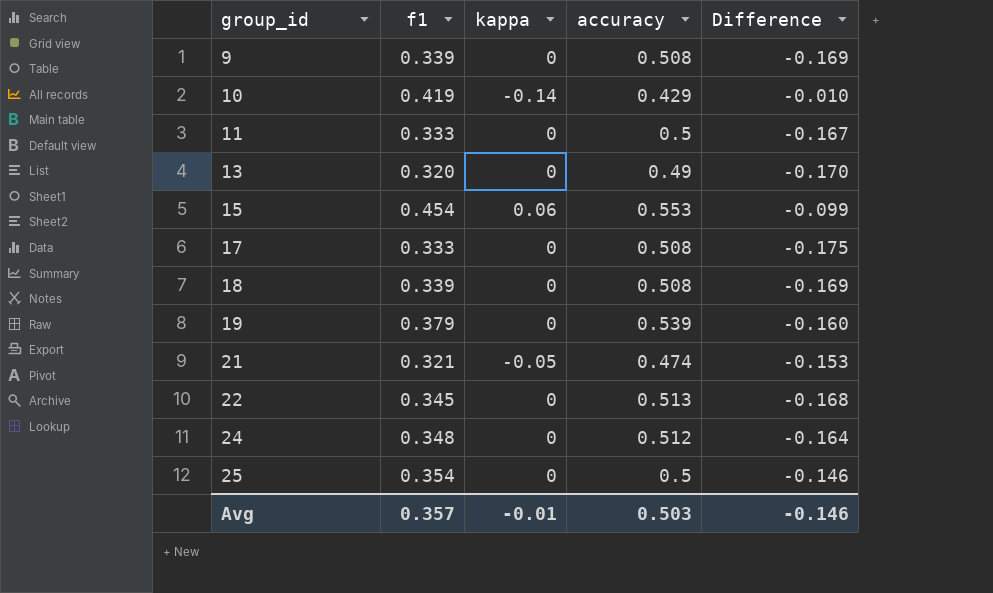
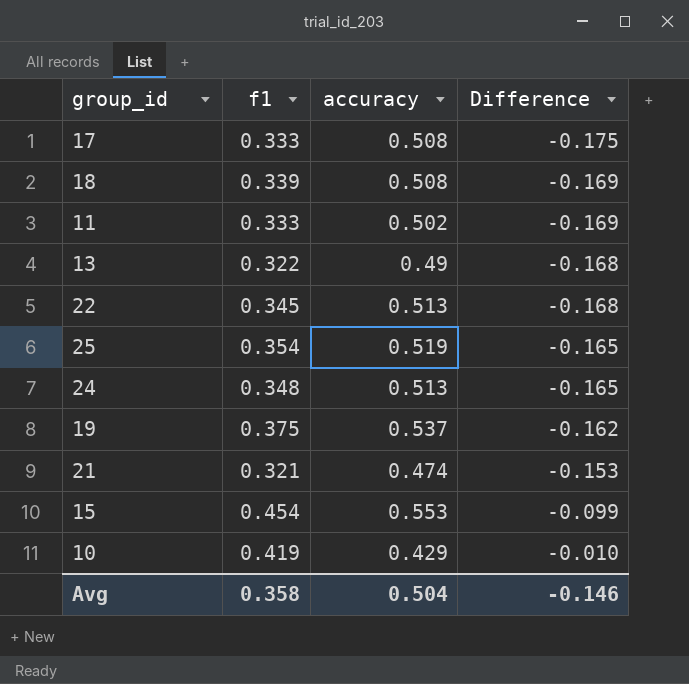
row order: group_id ascending -> Difference ascending
column kappa | position: 3 -> none
row 9: 0.339 | 0 | 0.508 | -0.169 -> none
11 | accuracy: 0.5 -> 0.502
11 | Difference: -0.167 -> -0.169
13 | f1: 0.320 -> 0.322
13 | Difference: -0.170 -> -0.168
25 | accuracy: 0.5 -> 0.519
25 | Difference: -0.146 -> -0.165
24 | accuracy: 0.512 -> 0.513
24 | Difference: -0.164 -> -0.165
19 | f1: 0.379 -> 0.375
19 | accuracy: 0.539 -> 0.537
19 | Difference: -0.160 -> -0.162
Avg | f1: 0.357 -> 0.358
Avg | accuracy: 0.503 -> 0.504

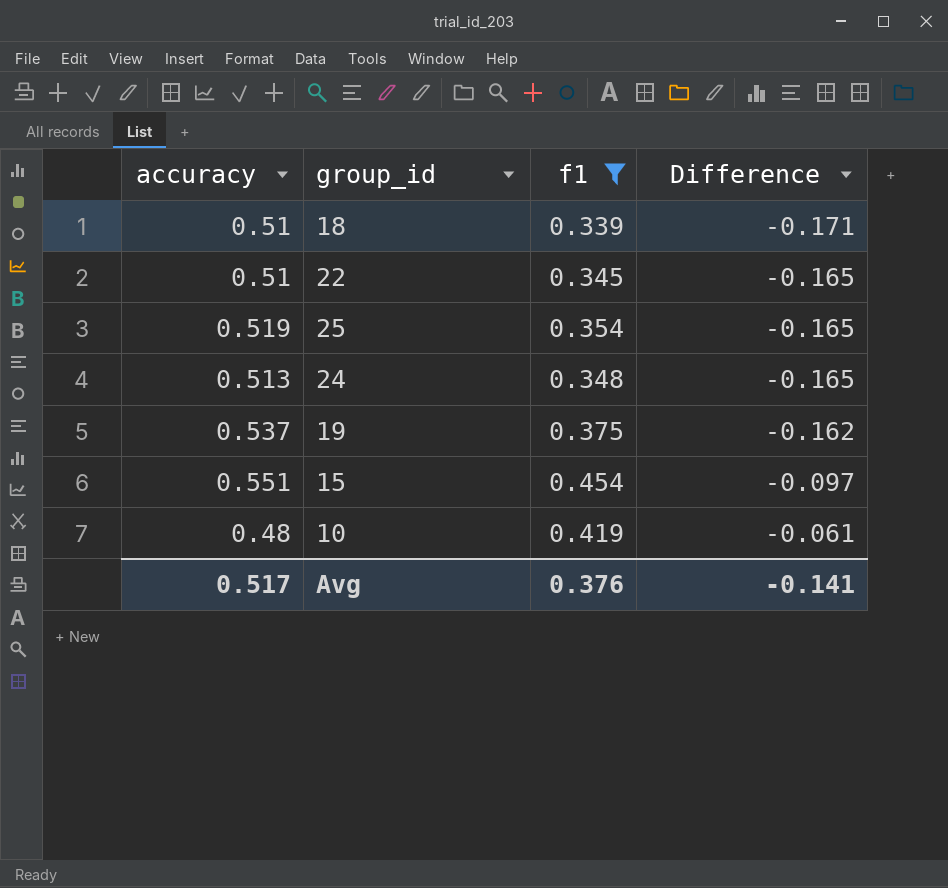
filter: none -> f1 >= 0.339
column accuracy | position: 3 -> 1
18 | accuracy: 0.508 -> 0.51
18 | Difference: -0.169 -> -0.171
22 | accuracy: 0.513 -> 0.51
22 | Difference: -0.168 -> -0.165
15 | accuracy: 0.553 -> 0.551
15 | Difference: -0.099 -> -0.097
10 | accuracy: 0.429 -> 0.48
10 | Difference: -0.010 -> -0.061
Avg | accuracy: 0.504 -> 0.517
Avg | f1: 0.358 -> 0.376
Avg | Difference: -0.146 -> -0.141

